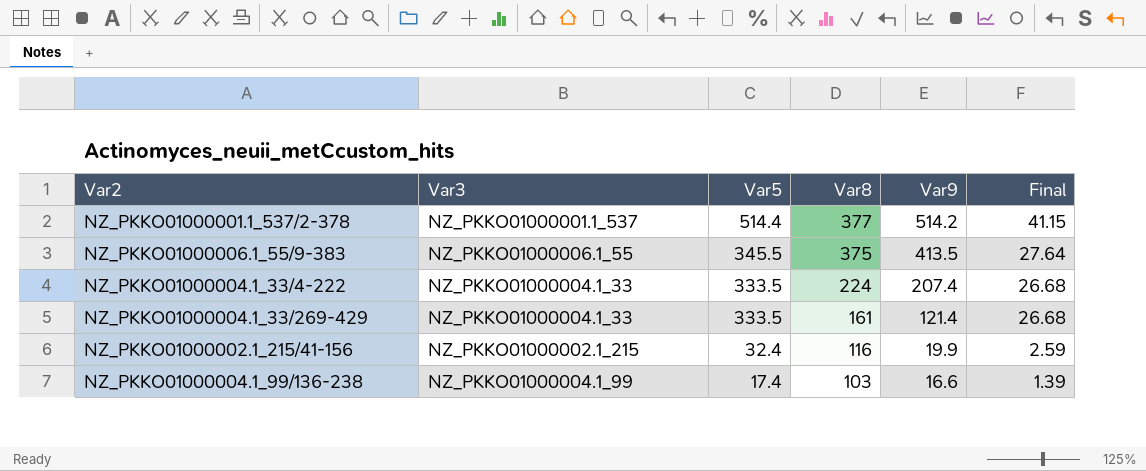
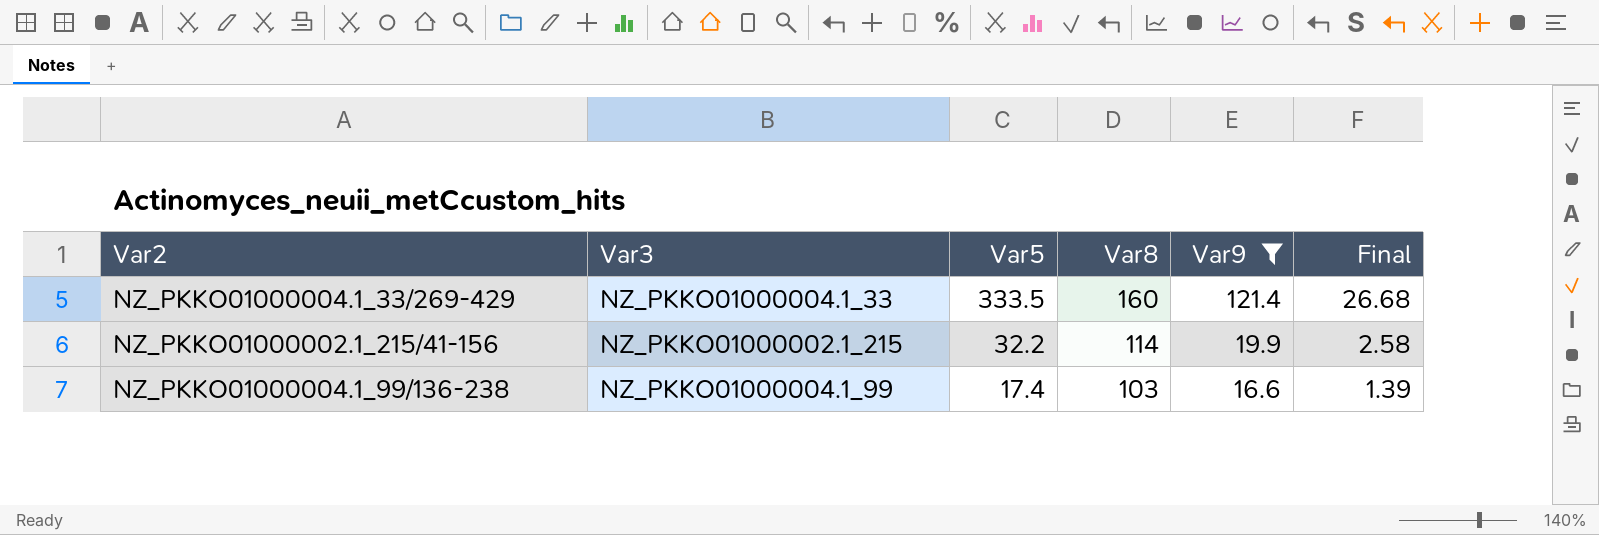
filter: none -> Var9 <= 121.4
NZ_PKKO01000004.1_33/269-429 | Var8: 161 -> 160
NZ_PKKO01000002.1_215/41-156 | Var5: 32.4 -> 32.2
NZ_PKKO01000002.1_215/41-156 | Var8: 116 -> 114
NZ_PKKO01000002.1_215/41-156 | Final: 2.59 -> 2.58

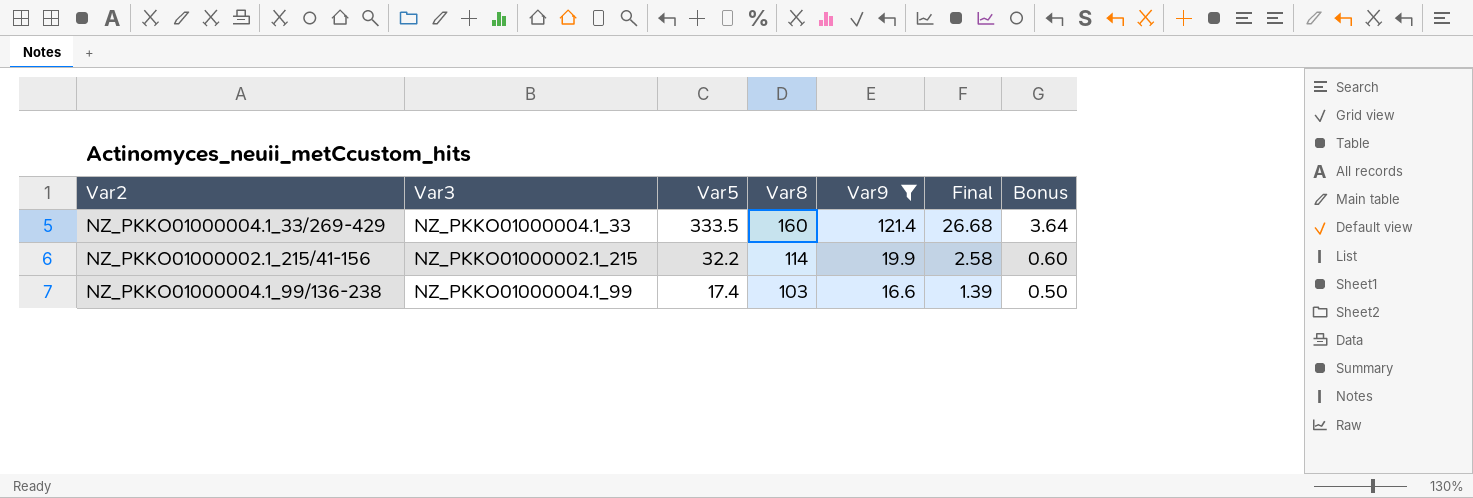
column Bonus | formula: none -> [Var9] * 0.03

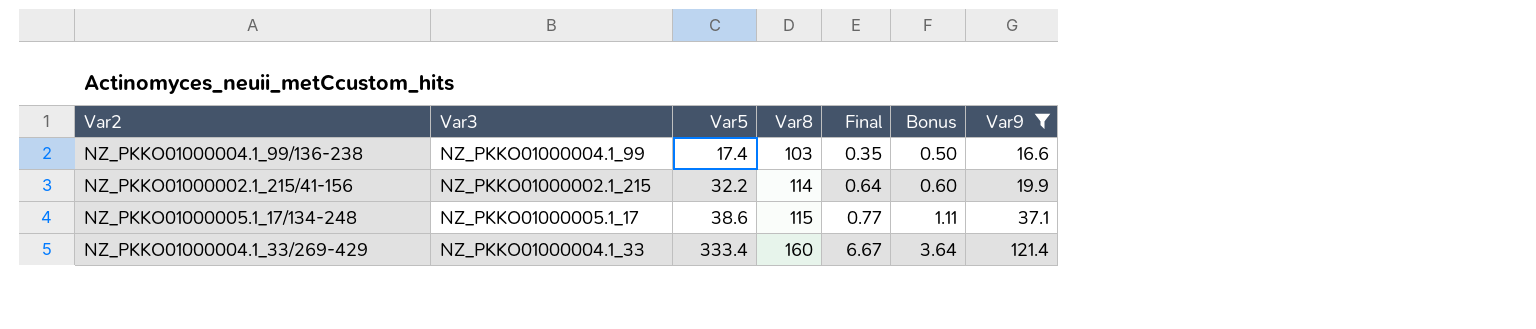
row order: Var5 descending -> Var5 ascending
column Final | formula: [Var5] * 0.08 -> [Var5] * 0.02
column Var9 | position: 5 -> 7
row NZ_PKKO01000005.1_17/134-248: none -> NZ_PKKO01000005.1_17 | 38.6 | 115 | 0.77 | 1.11 | 37.1
NZ_PKKO01000004.1_33/269-429 | Var5: 333.5 -> 333.4

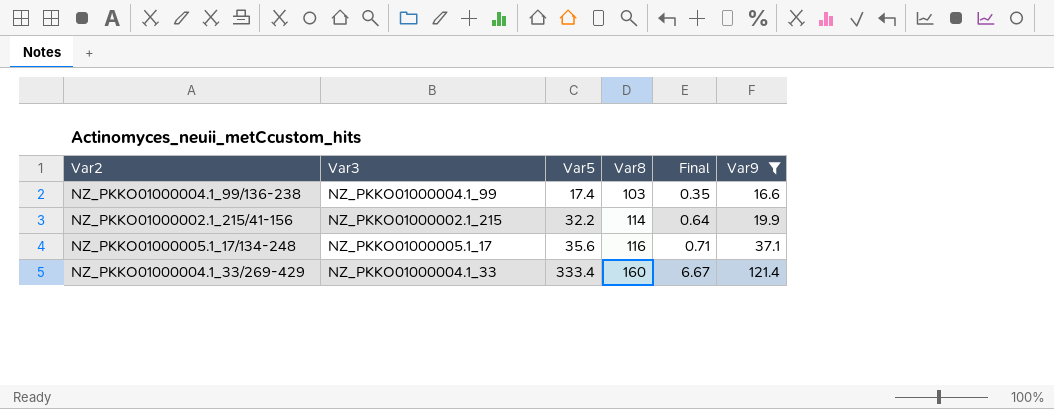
column Bonus | formula: [Var9] * 0.03 -> none
NZ_PKKO01000005.1_17/134-248 | Var5: 38.6 -> 35.6
NZ_PKKO01000005.1_17/134-248 | Var8: 115 -> 116
NZ_PKKO01000005.1_17/134-248 | Final: 0.77 -> 0.71

